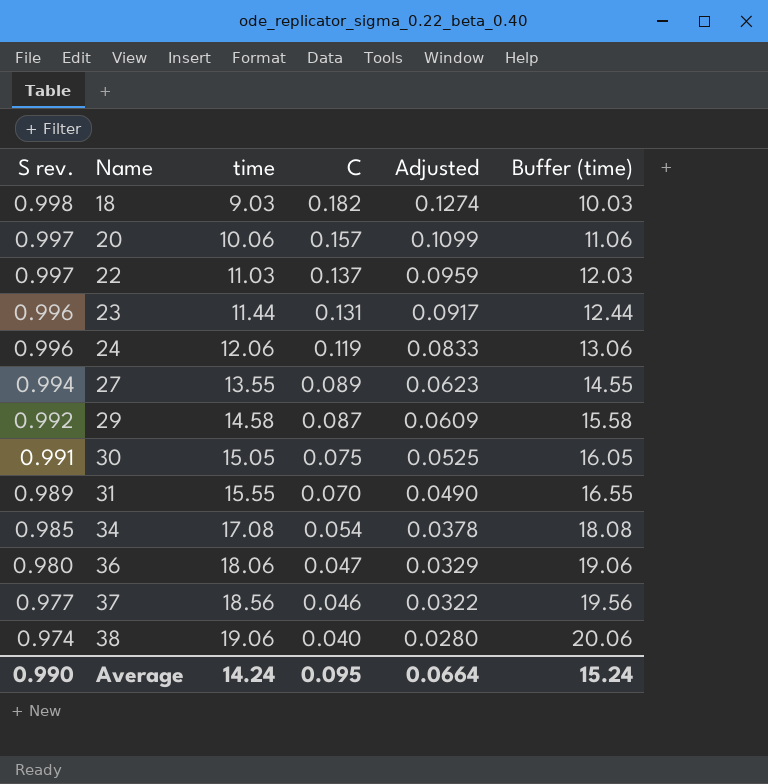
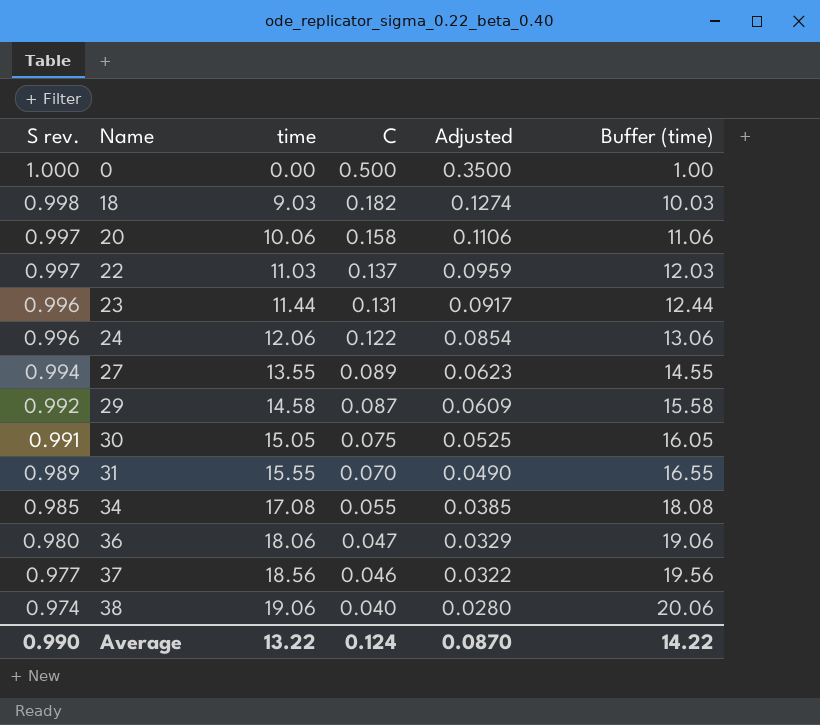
row 0: none -> 1.000 | 0.00 | 0.500 | 0.3500 | 1.00
20 | C: 0.157 -> 0.158
20 | Adjusted: 0.1099 -> 0.1106
24 | C: 0.119 -> 0.122
24 | Adjusted: 0.0833 -> 0.0854
34 | C: 0.054 -> 0.055
34 | Adjusted: 0.0378 -> 0.0385
Average | time: 14.24 -> 13.22
Average | C: 0.095 -> 0.124
Average | Adjusted: 0.0664 -> 0.0870
Average | Buffer (time): 15.24 -> 14.22

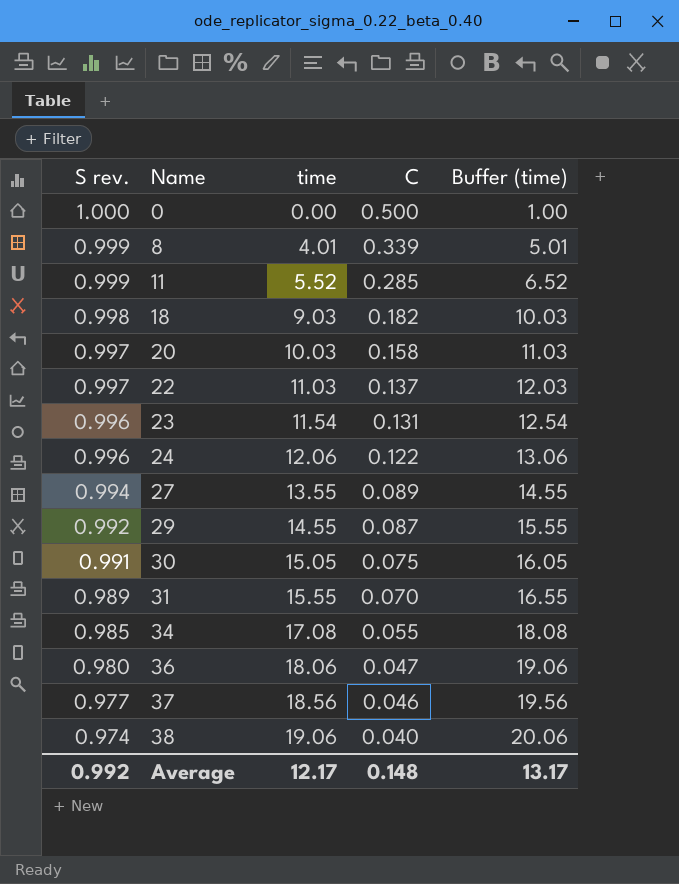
column Adjusted | formula: [C] * 0.7 -> none
row 8: none -> 0.999 | 4.01 | 0.339 | 5.01
row 11: none -> 0.999 | 5.52 | 0.285 | 6.52
20 | time: 10.06 -> 10.03
20 | Buffer (time): 11.06 -> 11.03
23 | time: 11.44 -> 11.54
23 | Buffer (time): 12.44 -> 12.54
29 | time: 14.58 -> 14.55
29 | Buffer (time): 15.58 -> 15.55
Average | S rev.: 0.990 -> 0.992
Average | time: 13.22 -> 12.17
Average | C: 0.124 -> 0.148
Average | Buffer (time): 14.22 -> 13.17

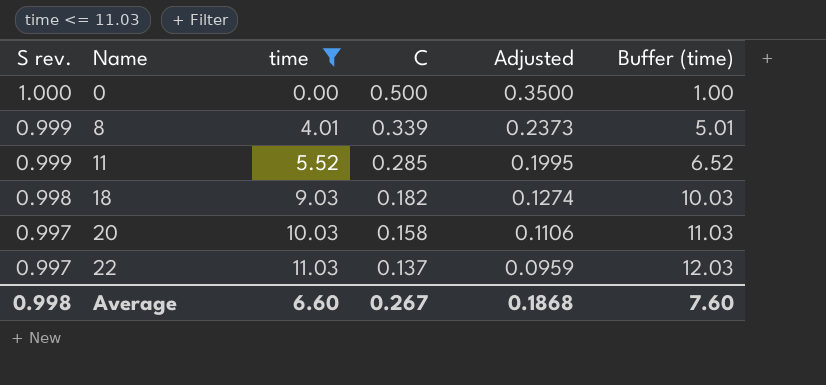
filter: none -> time <= 11.03
column Adjusted | formula: none -> [C] * 0.7
Average | S rev.: 0.992 -> 0.998
Average | time: 12.17 -> 6.60
Average | C: 0.148 -> 0.267
Average | Buffer (time): 13.17 -> 7.60

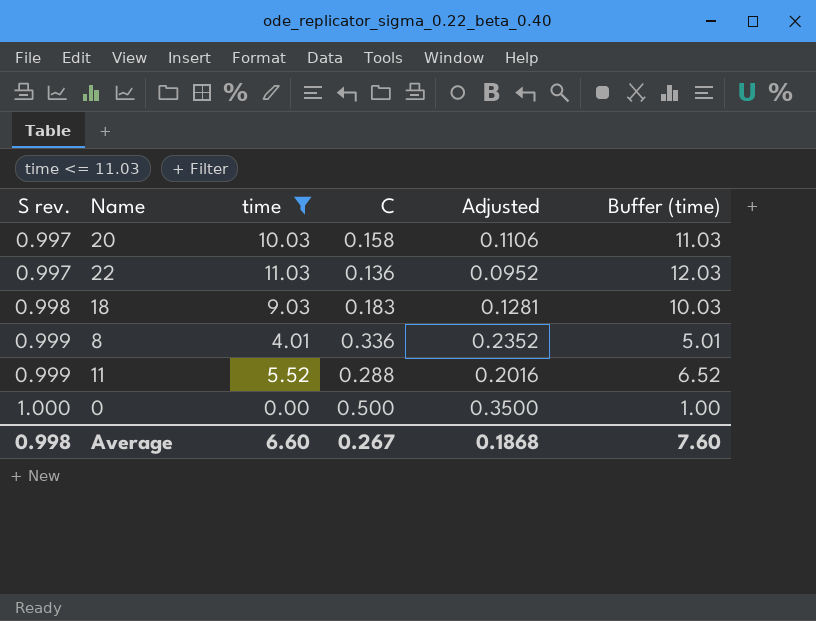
row order: S rev. descending -> S rev. ascending
22 | C: 0.137 -> 0.136
22 | Adjusted: 0.0959 -> 0.0952
18 | C: 0.182 -> 0.183
18 | Adjusted: 0.1274 -> 0.1281
8 | C: 0.339 -> 0.336
8 | Adjusted: 0.2373 -> 0.2352
11 | C: 0.285 -> 0.288
11 | Adjusted: 0.1995 -> 0.2016

